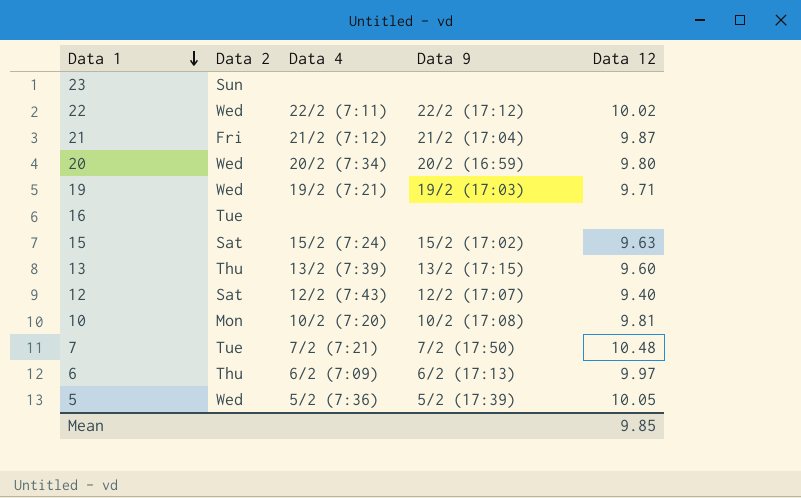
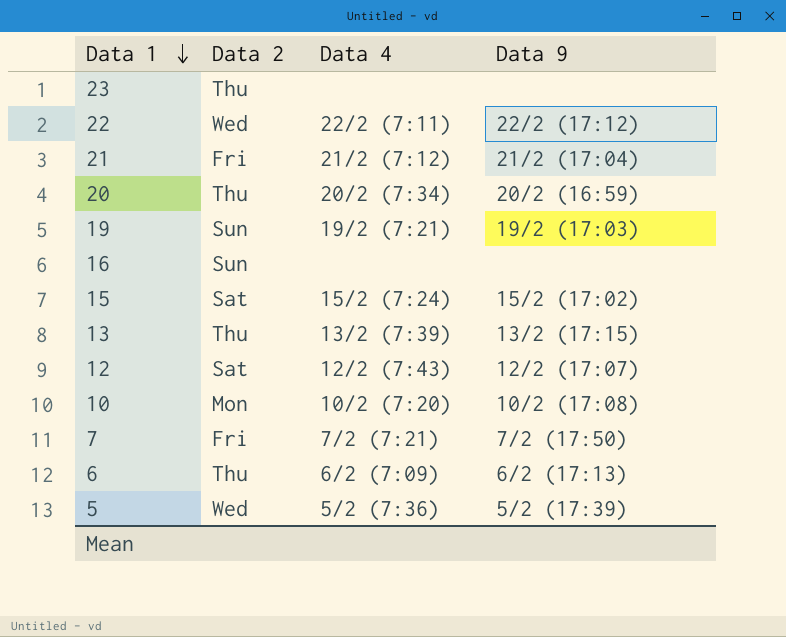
column Data 12 | position: 5 -> none
23 | Data 2: Sun -> Thu
20 | Data 2: Wed -> Thu
19 | Data 2: Wed -> Sun
16 | Data 2: Tue -> Sun
7 | Data 2: Tue -> Fri

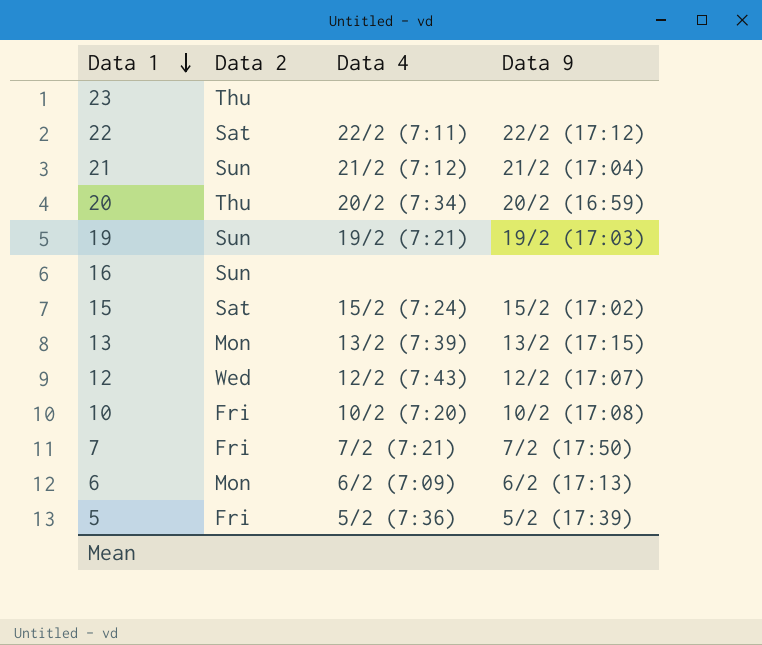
22 | Data 2: Wed -> Sat
21 | Data 2: Fri -> Sun
13 | Data 2: Thu -> Mon
12 | Data 2: Sat -> Wed
10 | Data 2: Mon -> Fri
6 | Data 2: Thu -> Mon
5 | Data 2: Wed -> Fri

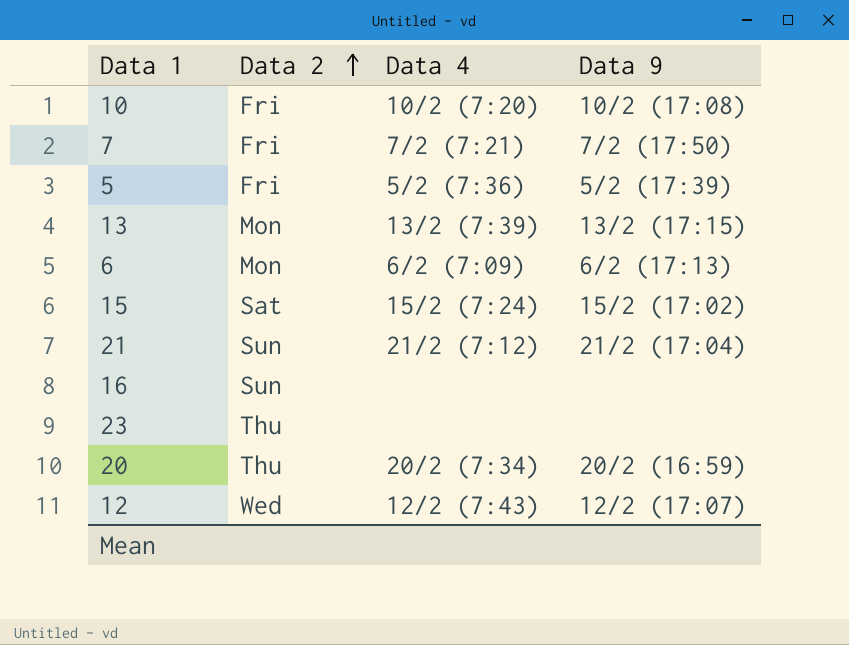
row order: Data 1 descending -> Data 2 ascending
row 22: Sat | 22/2 (7:11) | 22/2 (17:12) -> none
row 19: Sun | 19/2 (7:21) | 19/2 (17:03) -> none

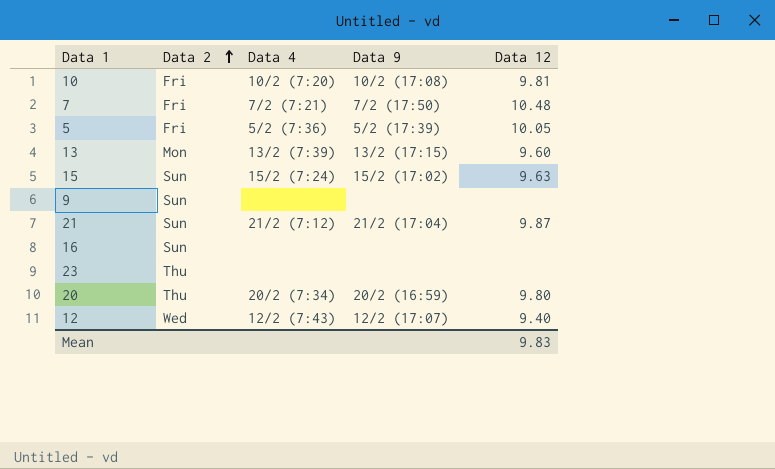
column Data 12 | position: none -> 5
row 6: Mon | 6/2 (7:09) | 6/2 (17:13) -> none
15 | Data 2: Sat -> Sun
row 9: none -> Sun | none | none | none

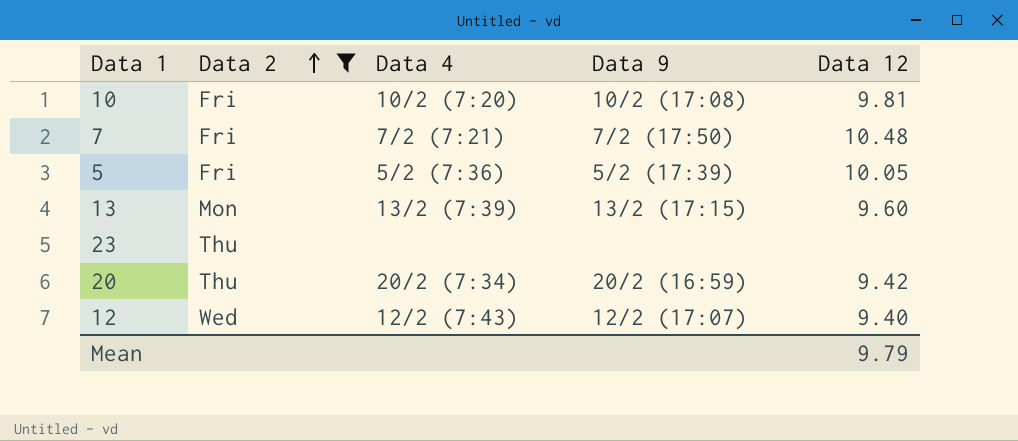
filter: none -> Data 2 != Sun
20 | Data 12: 9.80 -> 9.42
Mean | Data 12: 9.83 -> 9.79

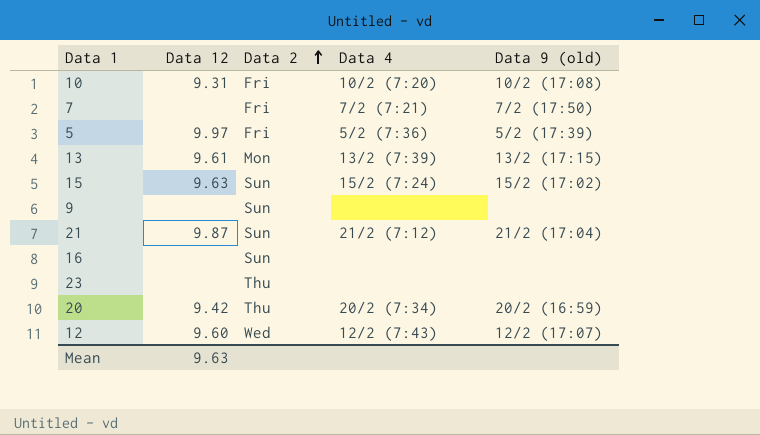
filter: Data 2 != Sun -> none
column Data 12 | position: 5 -> 2
column name: Data 9 -> Data 9 (old)
10 | Data 12: 9.81 -> 9.31
7 | Data 12: 10.48 -> none
5 | Data 12: 10.05 -> 9.97
13 | Data 12: 9.60 -> 9.61
12 | Data 12: 9.40 -> 9.60
Mean | Data 12: 9.79 -> 9.63

